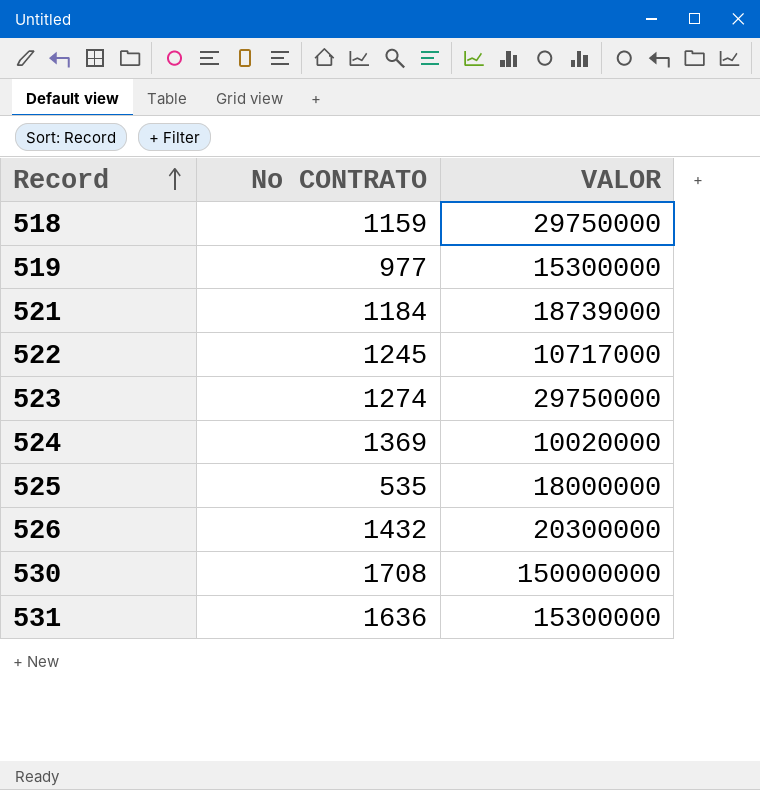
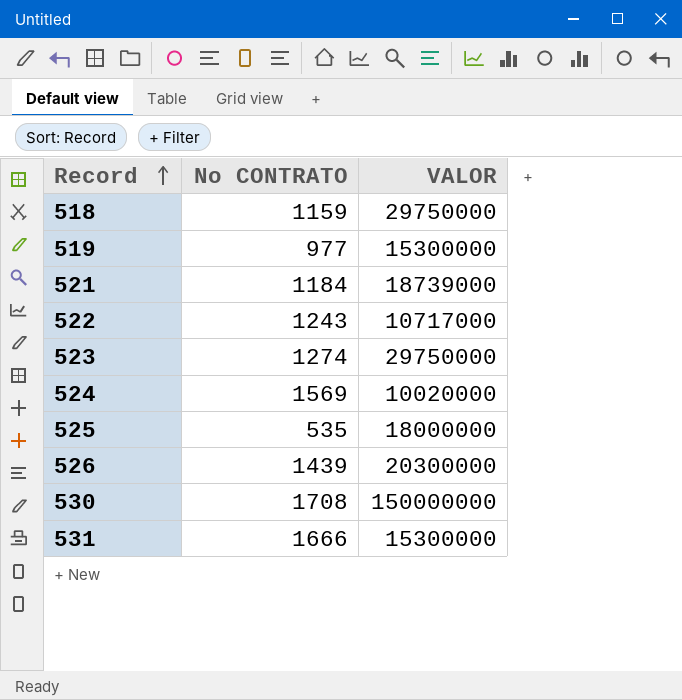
522 | No CONTRATO: 1245 -> 1243
524 | No CONTRATO: 1369 -> 1569
526 | No CONTRATO: 1432 -> 1439
531 | No CONTRATO: 1636 -> 1666

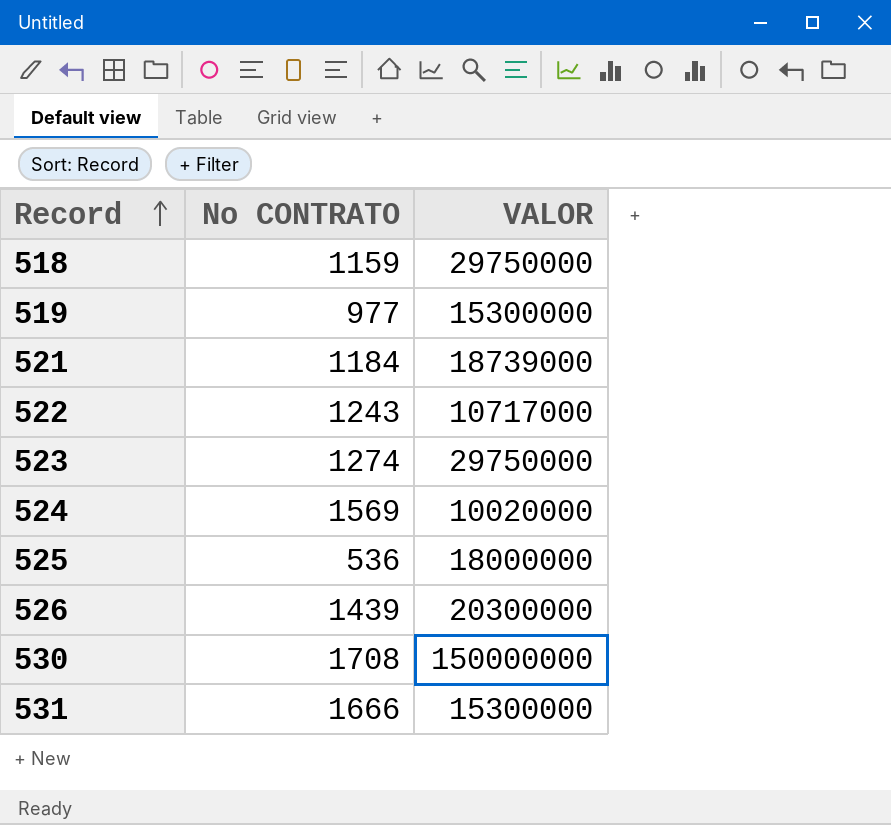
525 | No CONTRATO: 535 -> 536

